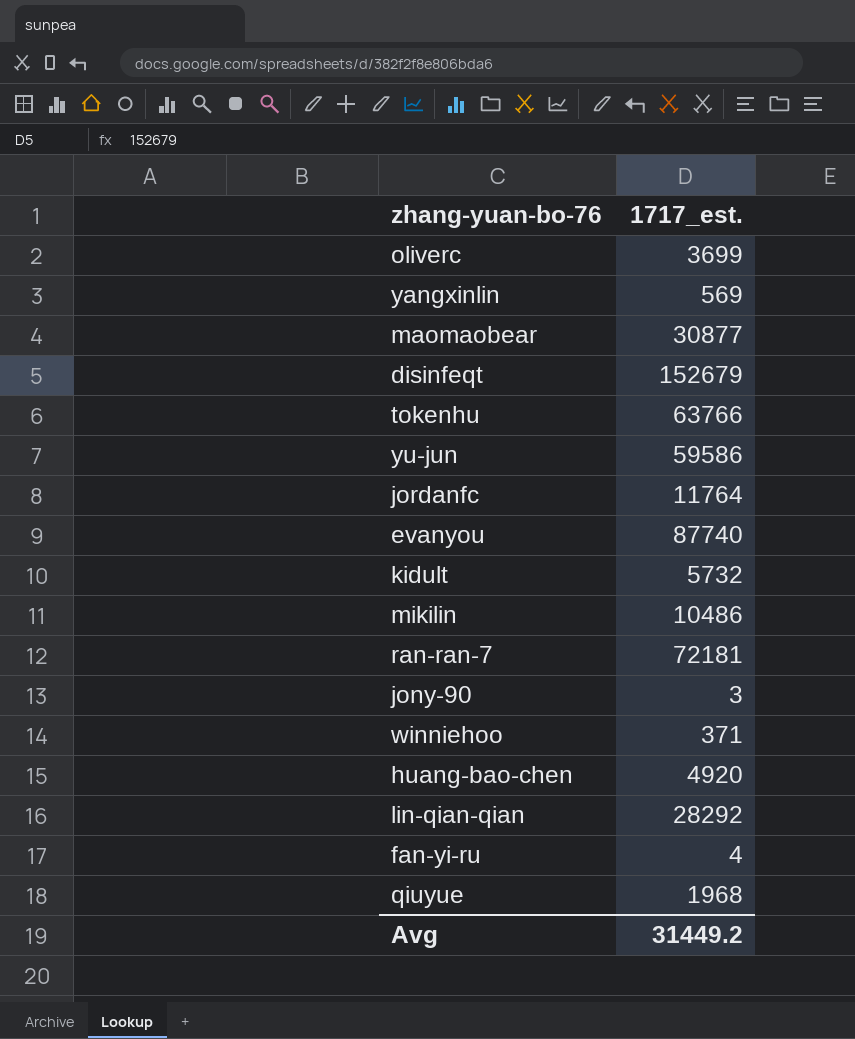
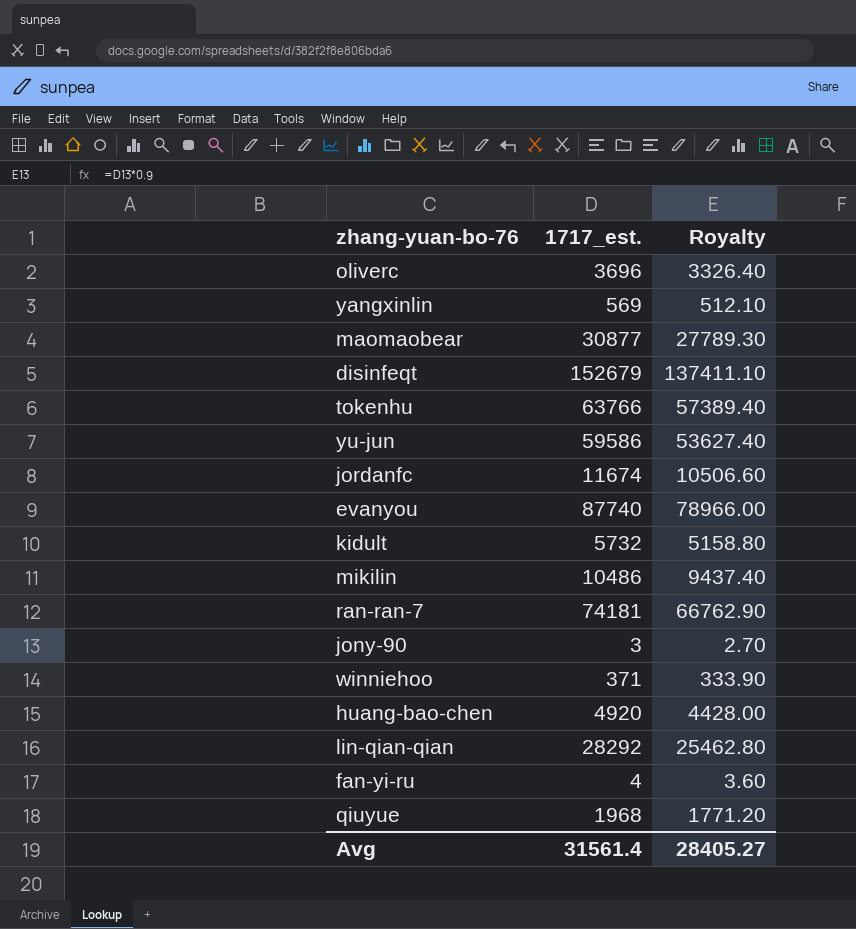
column Royalty | formula: none -> [1717_est.] * 0.9
oliverc | 1717_est.: 3699 -> 3696
jordanfc | 1717_est.: 11764 -> 11674
ran-ran-7 | 1717_est.: 72181 -> 74181
Avg | 1717_est.: 31449.2 -> 31561.4

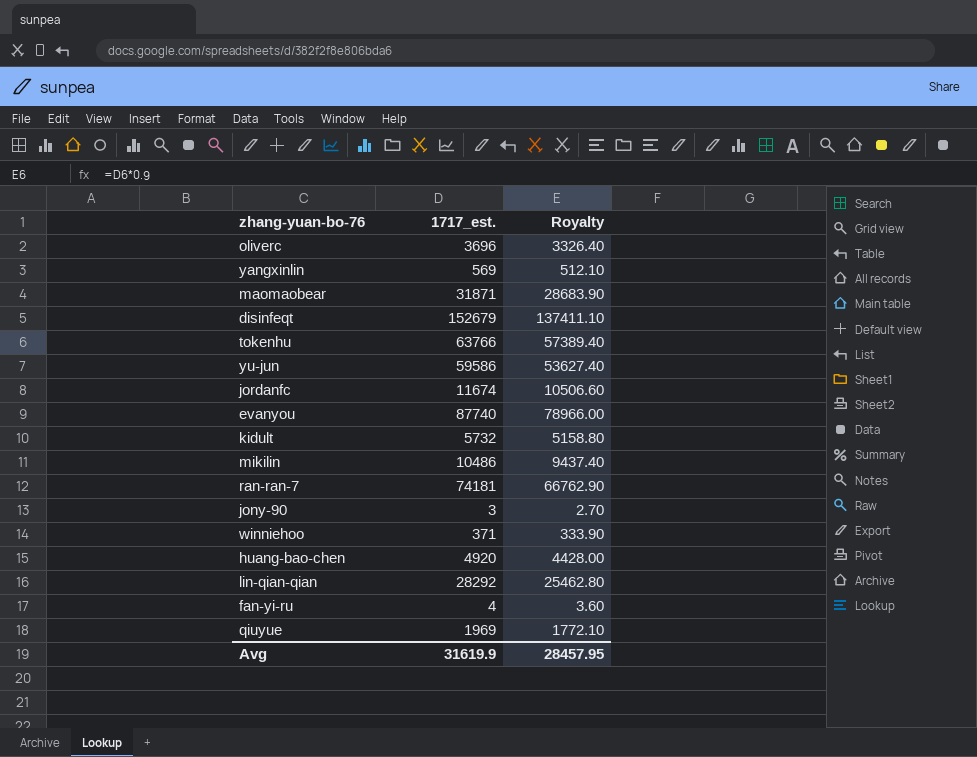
maomaobear | 1717_est.: 30877 -> 31871
maomaobear | Royalty: 27789.30 -> 28683.90
qiuyue | 1717_est.: 1968 -> 1969
qiuyue | Royalty: 1771.20 -> 1772.10
Avg | 1717_est.: 31561.4 -> 31619.9
Avg | Royalty: 28405.27 -> 28457.95

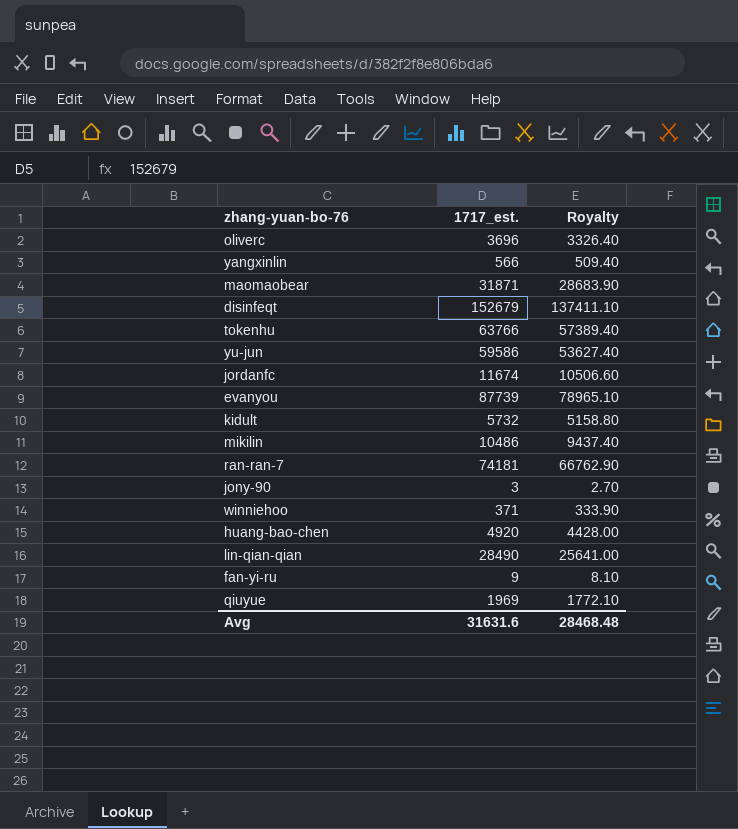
yangxinlin | 1717_est.: 569 -> 566
yangxinlin | Royalty: 512.10 -> 509.40
evanyou | 1717_est.: 87740 -> 87739
evanyou | Royalty: 78966.00 -> 78965.10
lin-qian-qian | 1717_est.: 28292 -> 28490
lin-qian-qian | Royalty: 25462.80 -> 25641.00
fan-yi-ru | 1717_est.: 4 -> 9
fan-yi-ru | Royalty: 3.60 -> 8.10
Avg | 1717_est.: 31619.9 -> 31631.6
Avg | Royalty: 28457.95 -> 28468.48

